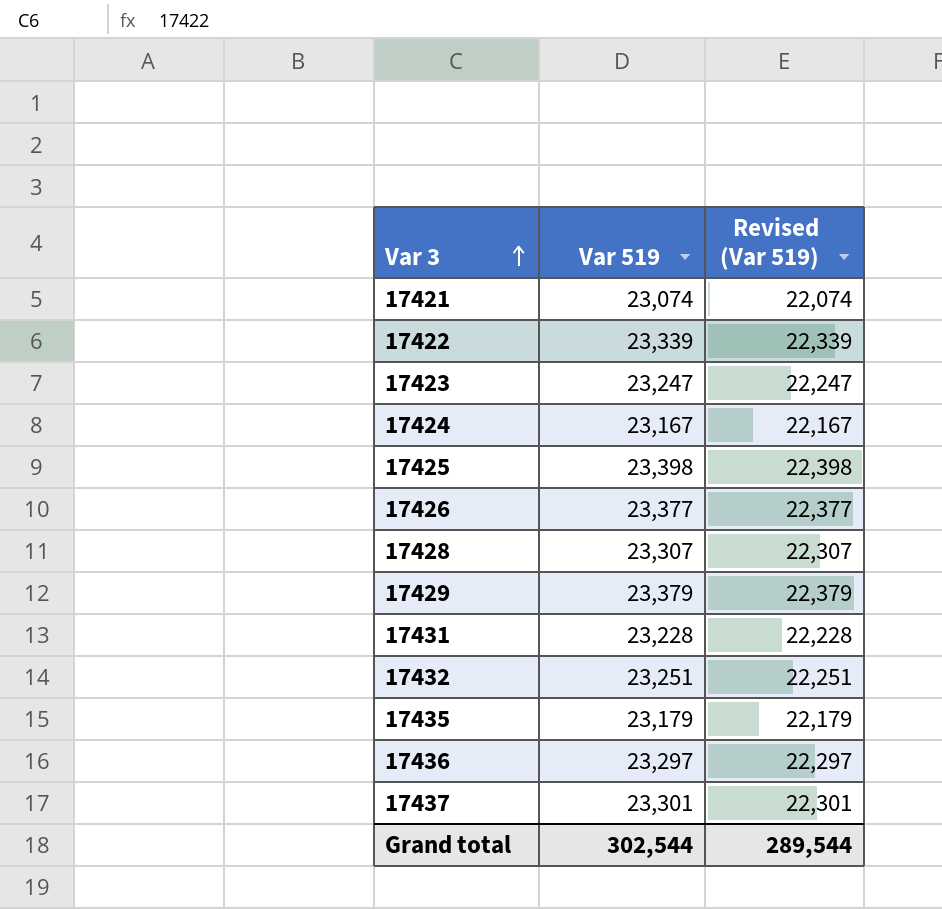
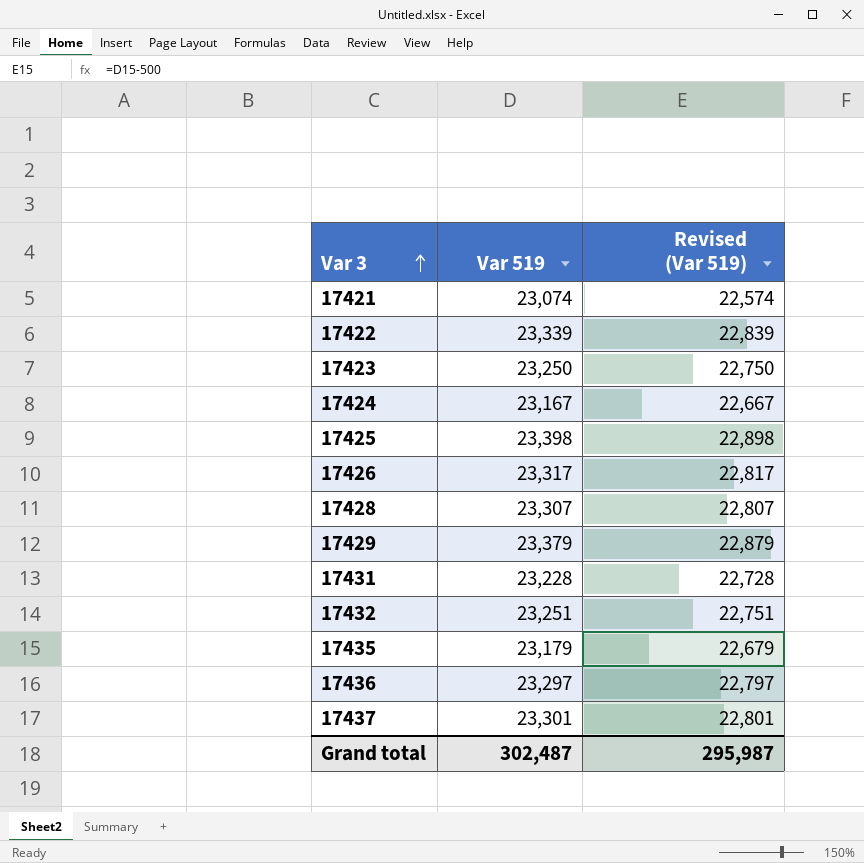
column Revised (Var 519) | formula: [Var 519] - 1000 -> [Var 519] - 500
17423 | Var 519: 23,247 -> 23,250
17426 | Var 519: 23,377 -> 23,317
Grand total | Var 519: 302,544 -> 302,487
Grand total | Revised (Var 519): 289,544 -> 295,987

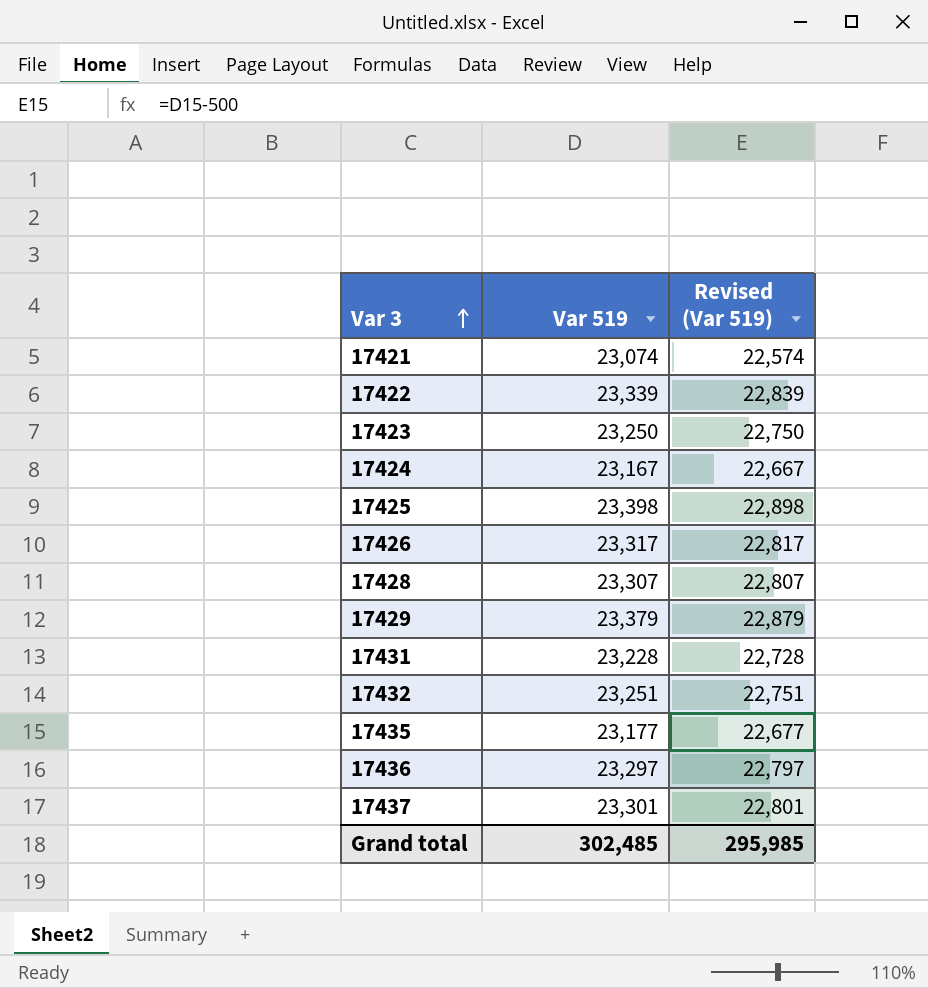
17435 | Var 519: 23,179 -> 23,177
17435 | Revised (Var 519): 22,679 -> 22,677
Grand total | Var 519: 302,487 -> 302,485
Grand total | Revised (Var 519): 295,987 -> 295,985

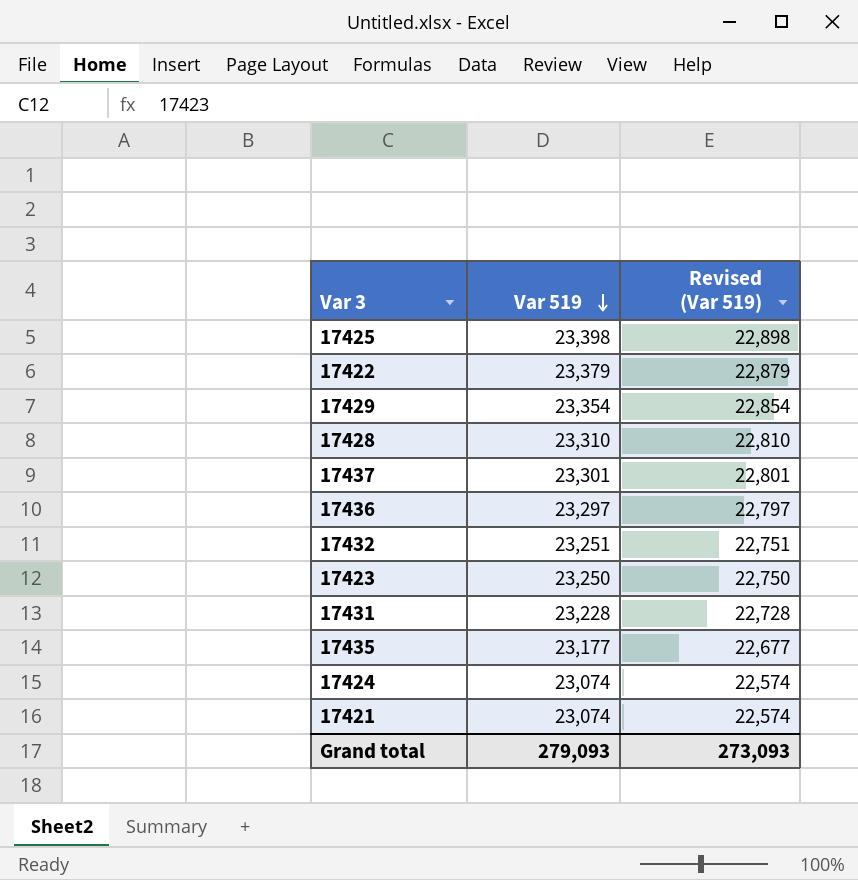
row order: Var 3 ascending -> Var 519 descending
row 17426: 23,317 | 22,817 -> none
17422 | Var 519: 23,339 -> 23,379
17422 | Revised (Var 519): 22,839 -> 22,879
17429 | Var 519: 23,379 -> 23,354
17429 | Revised (Var 519): 22,879 -> 22,854
17428 | Var 519: 23,307 -> 23,310
17428 | Revised (Var 519): 22,807 -> 22,810
17424 | Var 519: 23,167 -> 23,074
17424 | Revised (Var 519): 22,667 -> 22,574
Grand total | Var 519: 302,485 -> 279,093
Grand total | Revised (Var 519): 295,985 -> 273,093

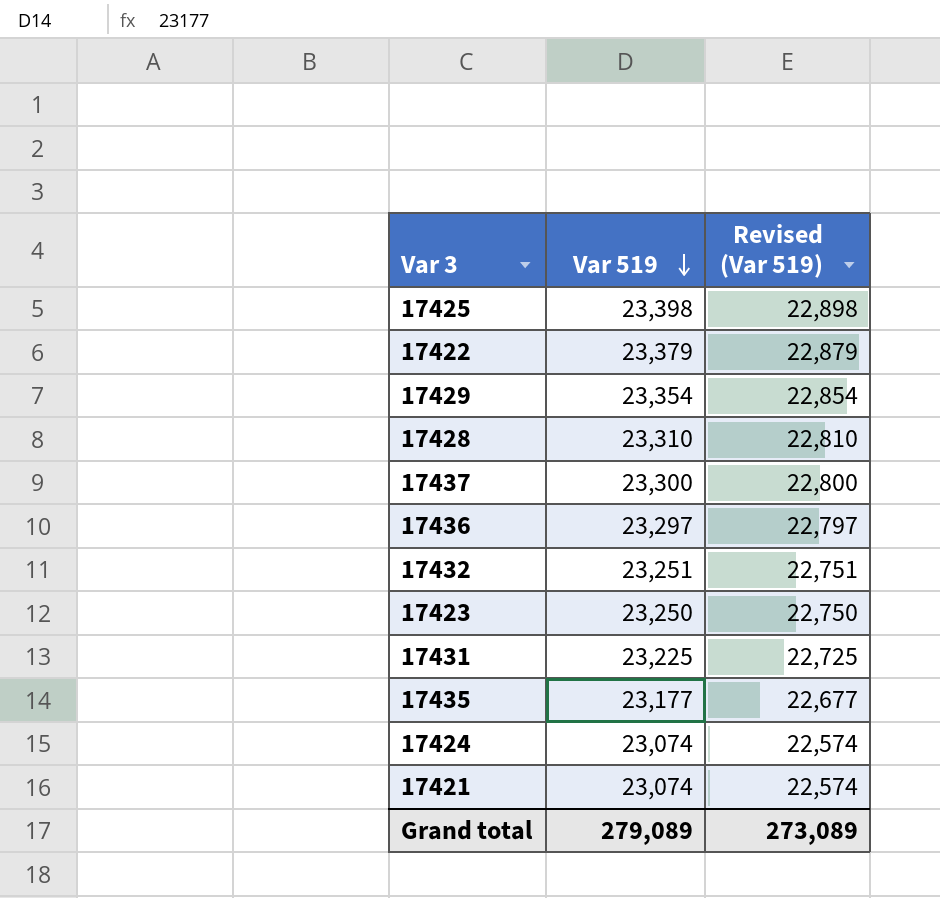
17437 | Var 519: 23,301 -> 23,300
17437 | Revised (Var 519): 22,801 -> 22,800
17431 | Var 519: 23,228 -> 23,225
17431 | Revised (Var 519): 22,728 -> 22,725
Grand total | Var 519: 279,093 -> 279,089
Grand total | Revised (Var 519): 273,093 -> 273,089

